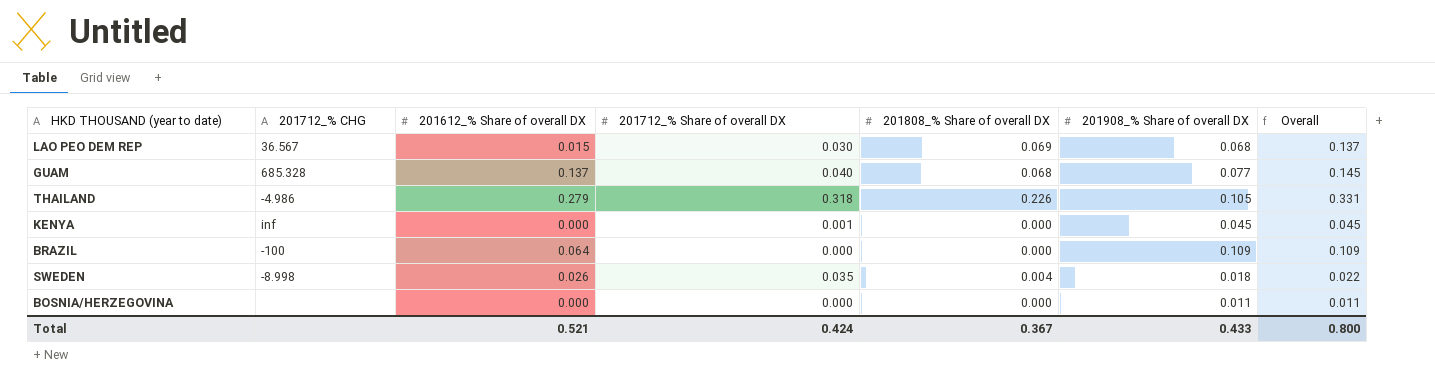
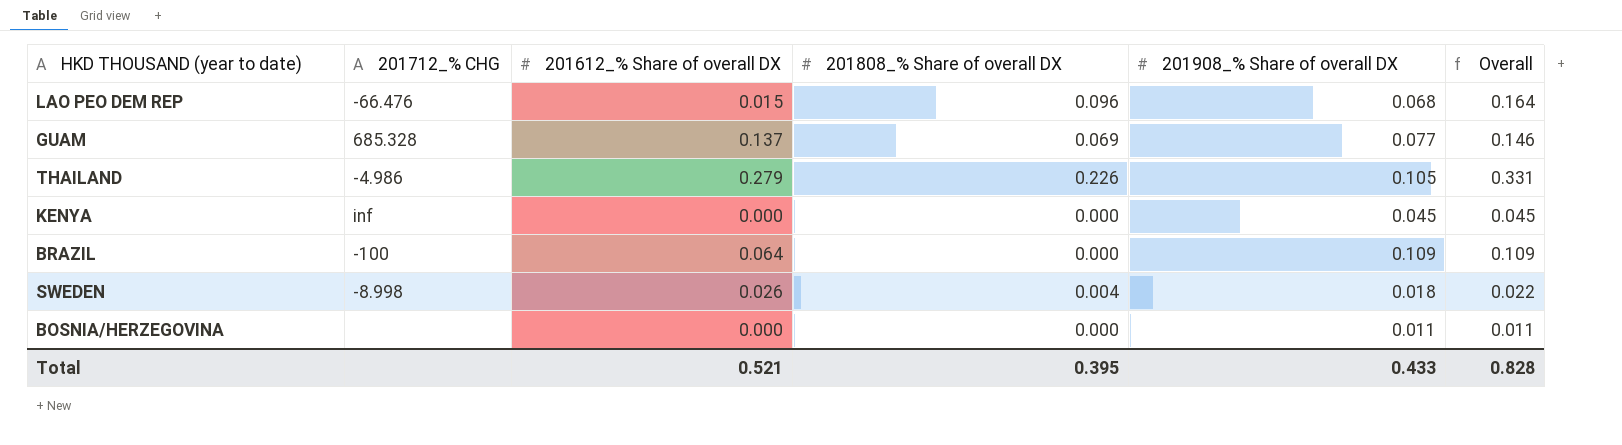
column 201712_% Share of overall DX | position: 4 -> none
LAO PEO DEM REP | 201712_% CHG: 36.567 -> -66.476
LAO PEO DEM REP | 201808_% Share of overall DX: 0.069 -> 0.096
LAO PEO DEM REP | Overall: 0.137 -> 0.164
GUAM | 201808_% Share of overall DX: 0.068 -> 0.069
GUAM | Overall: 0.145 -> 0.146
Total | 201808_% Share of overall DX: 0.367 -> 0.395
Total | Overall: 0.800 -> 0.828

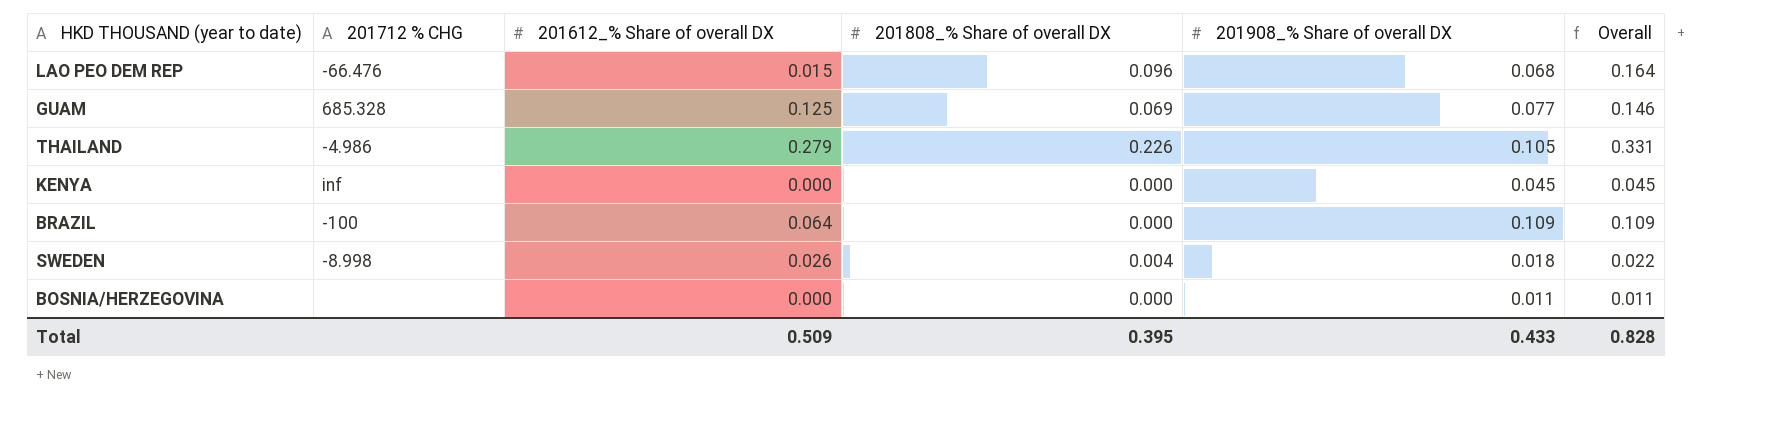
column name: 201712_% CHG -> 201712 % CHG
GUAM | 201612_% Share of overall DX: 0.137 -> 0.125
Total | 201612_% Share of overall DX: 0.521 -> 0.509

